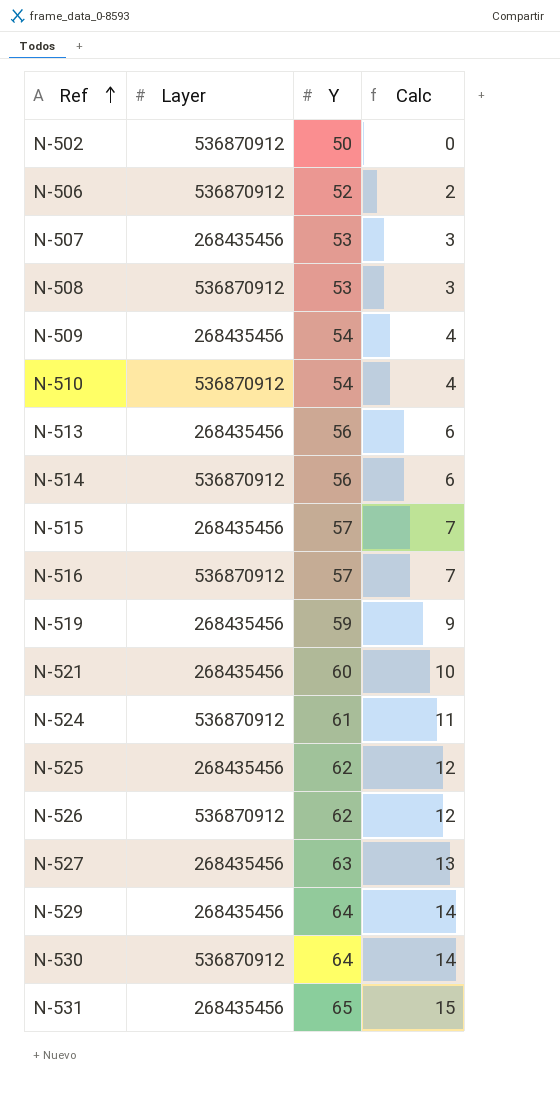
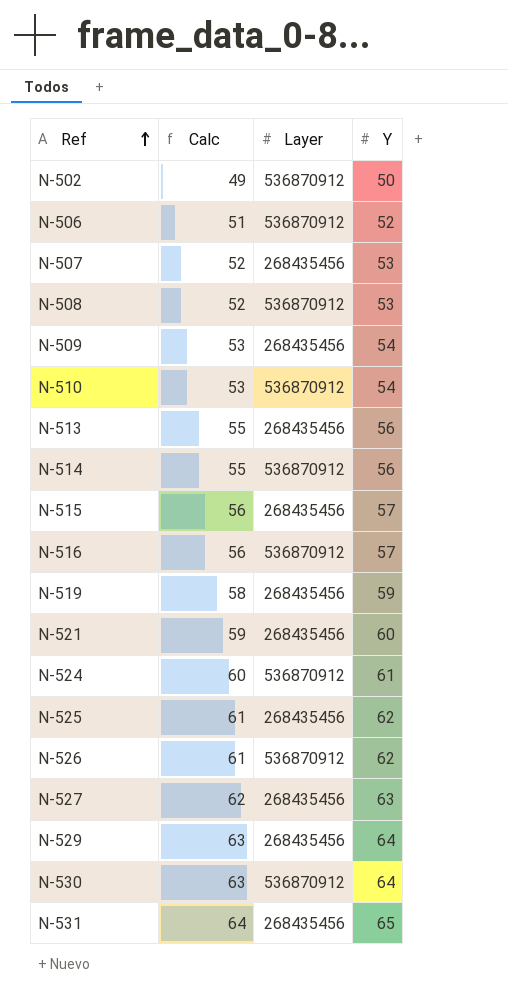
column Calc | formula: [Y] - 50 -> [Y] - 1
column Calc | position: 4 -> 2

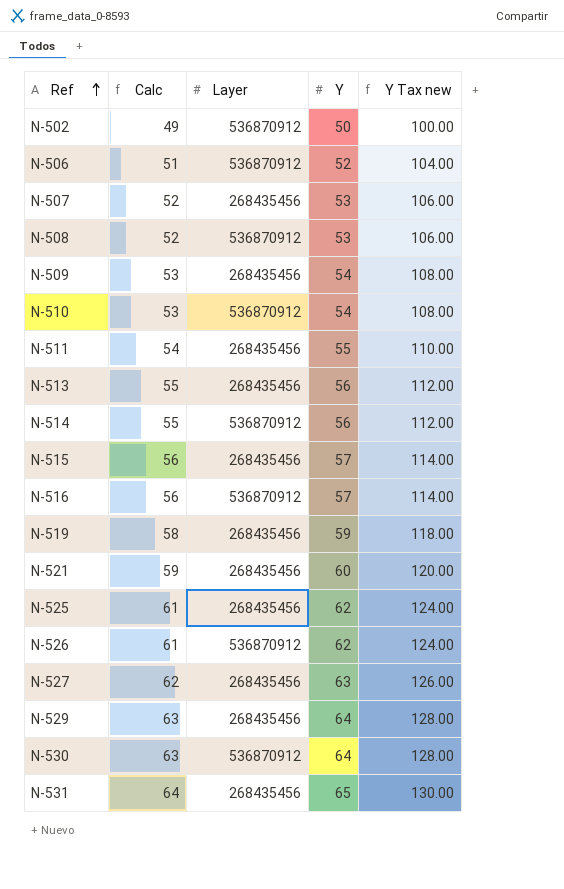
column Y Tax new | formula: none -> [Y] * 2
row N-524: 60 | 536870912 | 61 -> none
row N-511: none -> 54 | 268435456 | 55 | 110.00

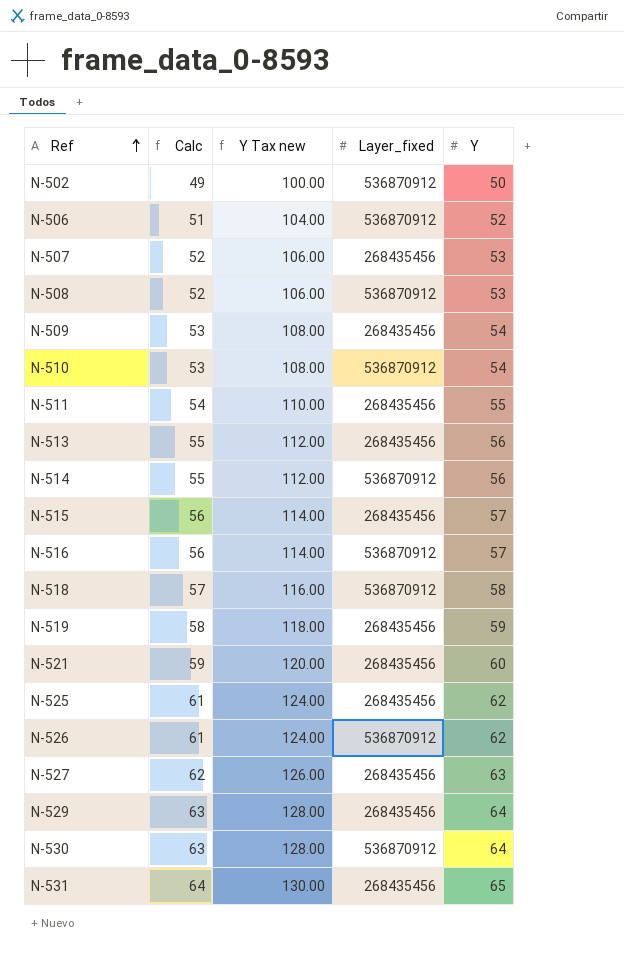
column Y Tax new | position: 5 -> 3
column name: Layer -> Layer_fixed
row N-518: none -> 57 | 116.00 | 536870912 | 58

